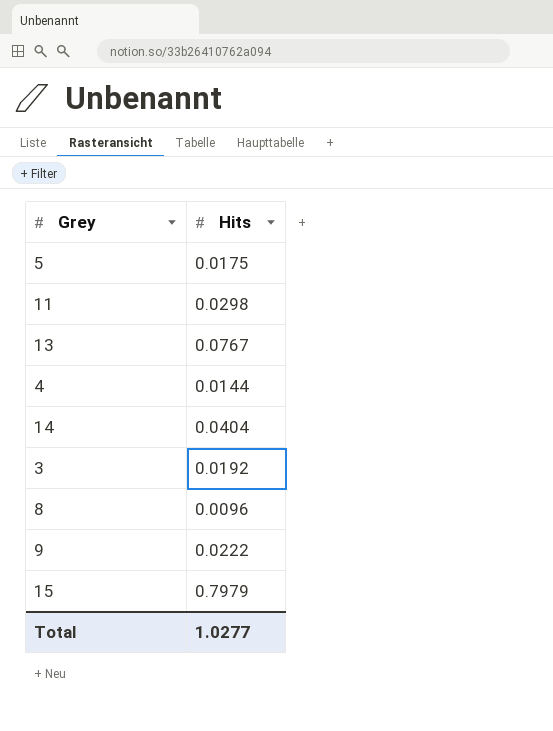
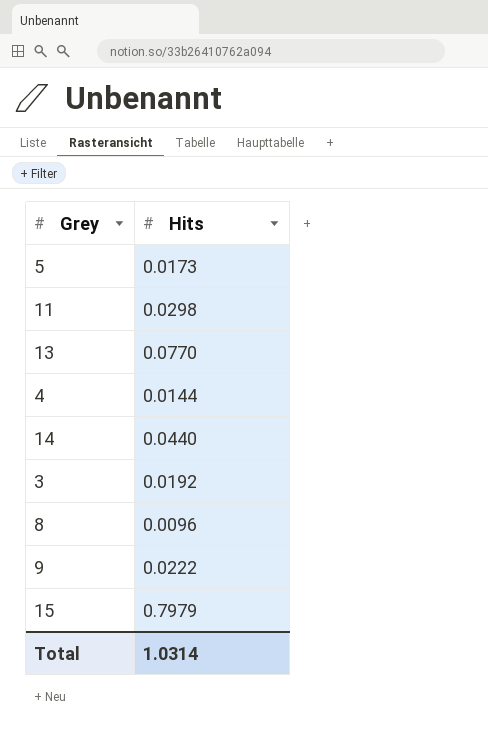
5 | Hits: 0.0175 -> 0.0173
13 | Hits: 0.0767 -> 0.0770
14 | Hits: 0.0404 -> 0.0440
Total | Hits: 1.0277 -> 1.0314

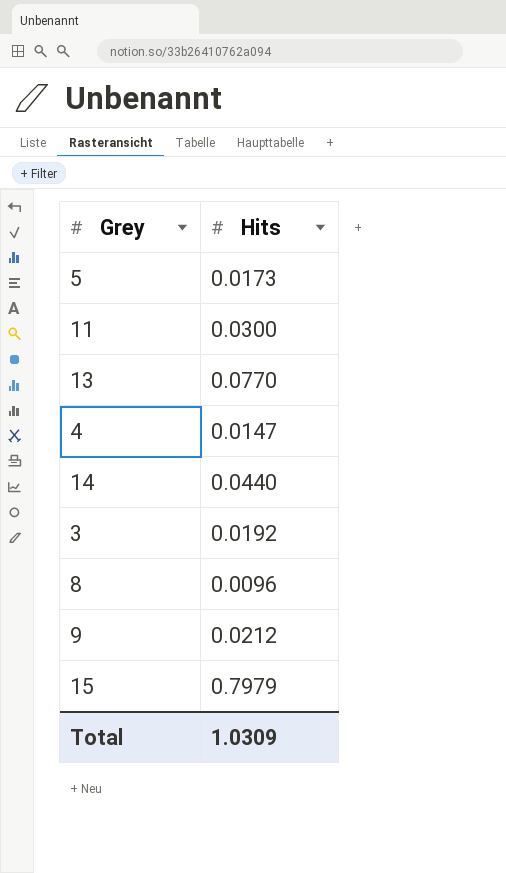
11 | Hits: 0.0298 -> 0.0300
4 | Hits: 0.0144 -> 0.0147
9 | Hits: 0.0222 -> 0.0212
Total | Hits: 1.0314 -> 1.0309

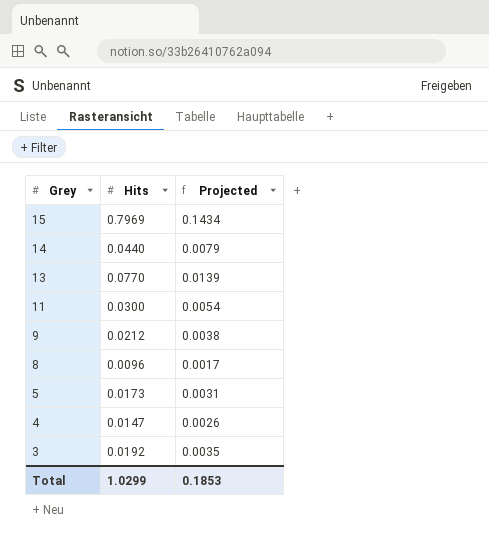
row order: none -> Grey descending
column Projected | formula: none -> [Hits] * 0.18
15 | Hits: 0.7979 -> 0.7969
Total | Hits: 1.0309 -> 1.0299

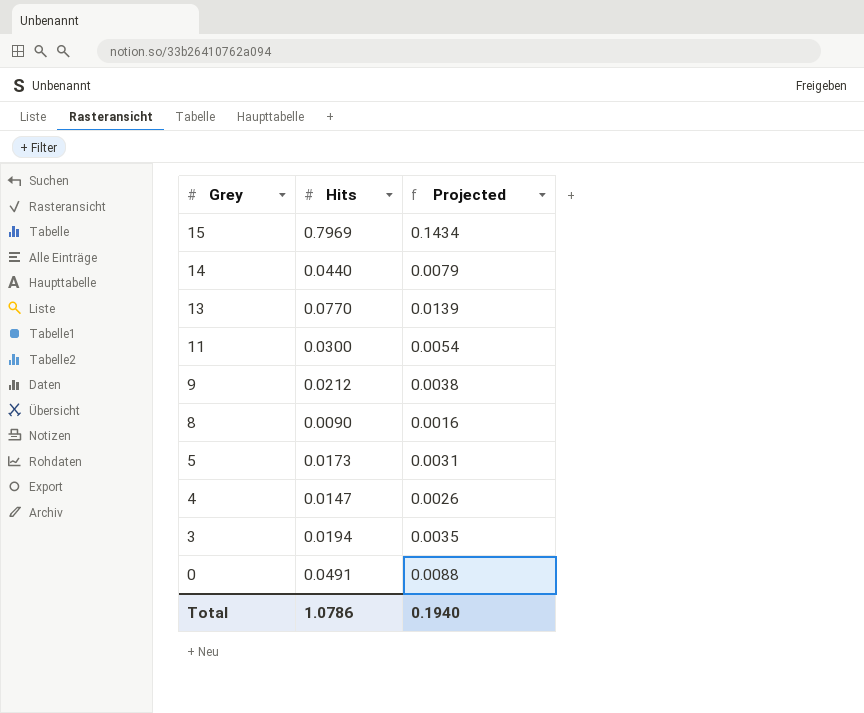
8 | Hits: 0.0096 -> 0.0090
8 | Projected: 0.0017 -> 0.0016
3 | Hits: 0.0192 -> 0.0194
row 0: none -> 0.0491 | 0.0088
Total | Hits: 1.0299 -> 1.0786
Total | Projected: 0.1853 -> 0.1940

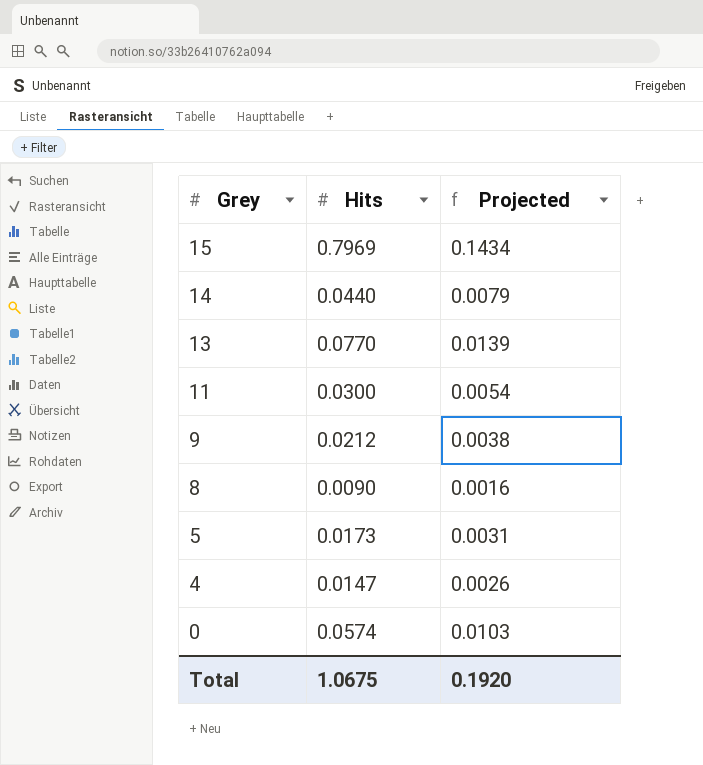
row 3: 0.0194 | 0.0035 -> none
0 | Hits: 0.0491 -> 0.0574
0 | Projected: 0.0088 -> 0.0103
Total | Hits: 1.0786 -> 1.0675
Total | Projected: 0.1940 -> 0.1920

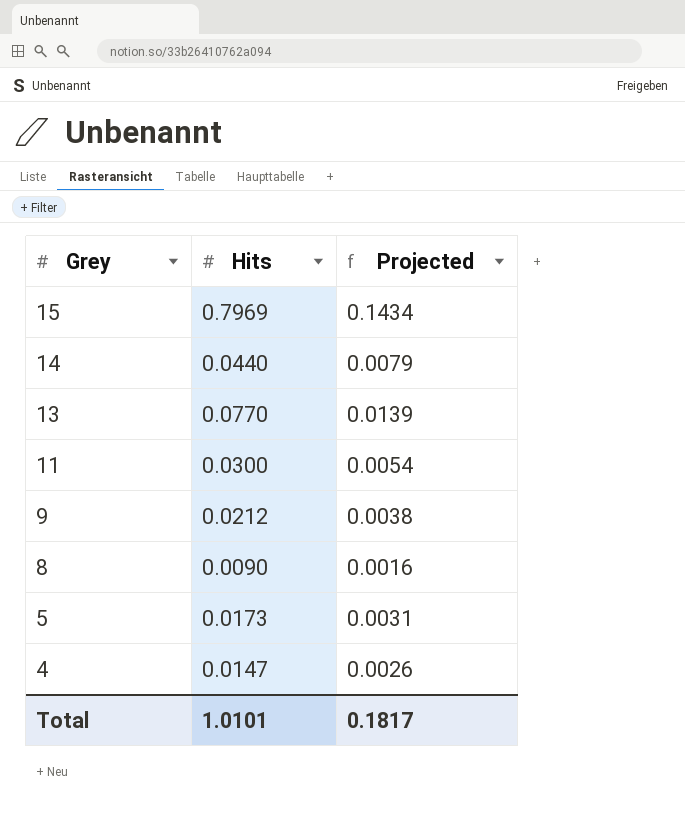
row 0: 0.0574 | 0.0103 -> none
Total | Hits: 1.0675 -> 1.0101
Total | Projected: 0.1920 -> 0.1817

